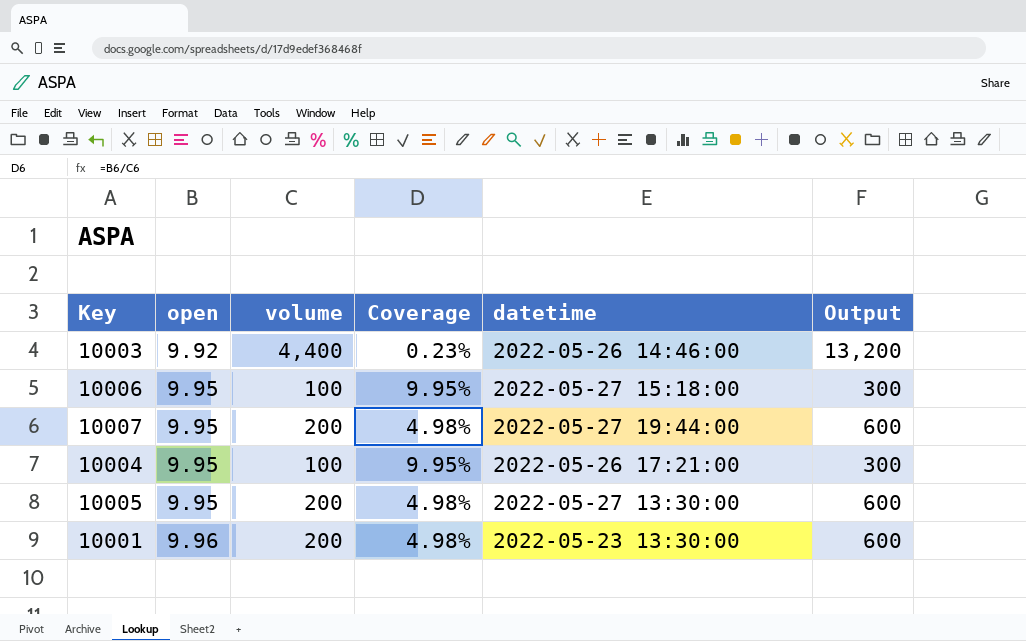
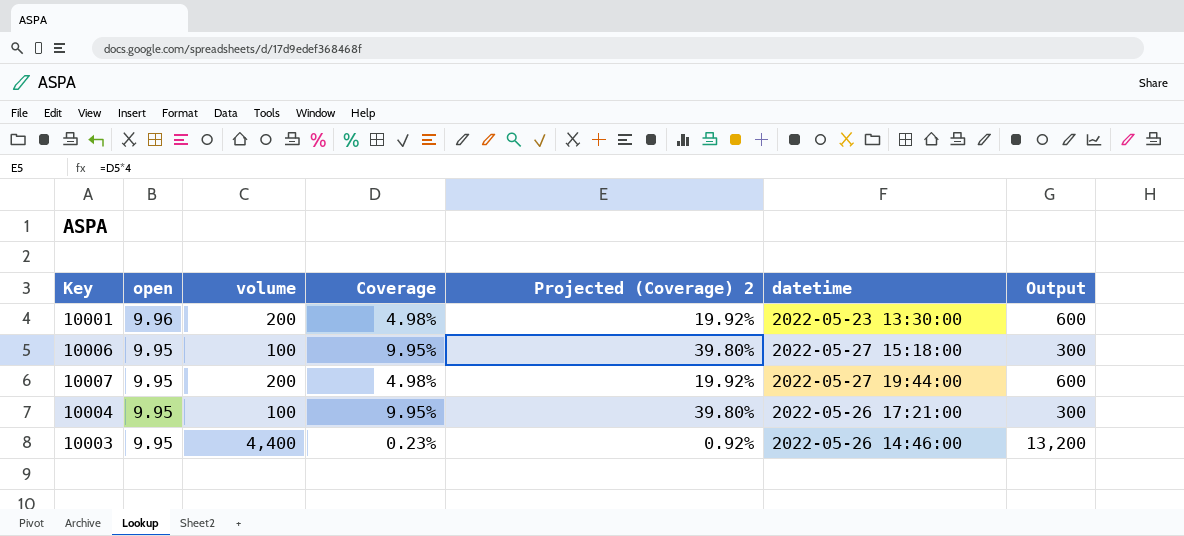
row order: open ascending -> open descending
column Projected (Coverage) 2 | formula: none -> [Coverage] * 4
row 10005: 9.95 | 200 | 4.98% | 2022-05-27 13:30:00 | 600 -> none
10003 | open: 9.92 -> 9.95

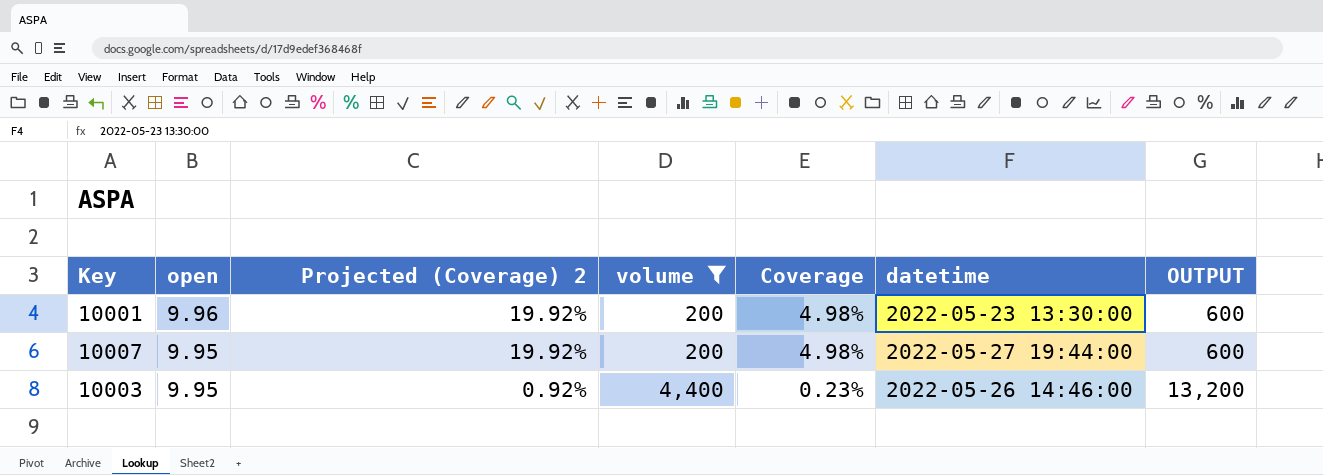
filter: none -> volume != 100
column Projected (Coverage) 2 | position: 5 -> 3
column name: Output -> OUTPUT

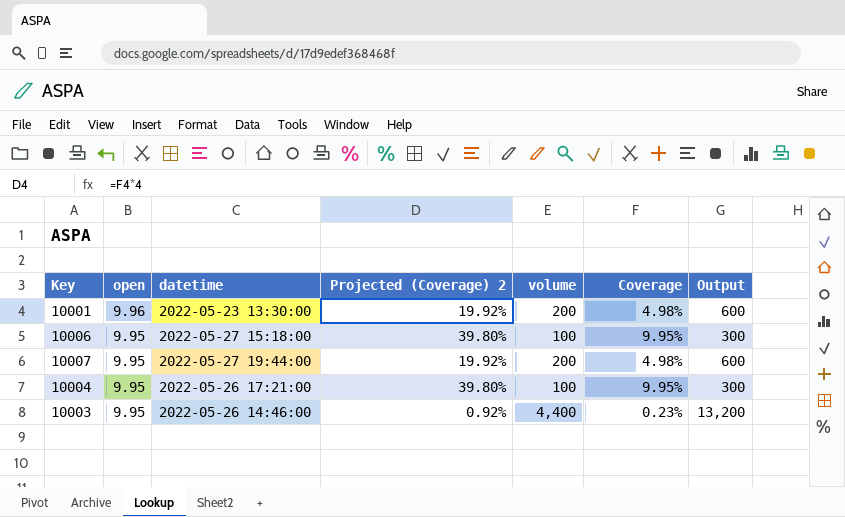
filter: volume != 100 -> none
column datetime | position: 6 -> 3
column name: OUTPUT -> Output

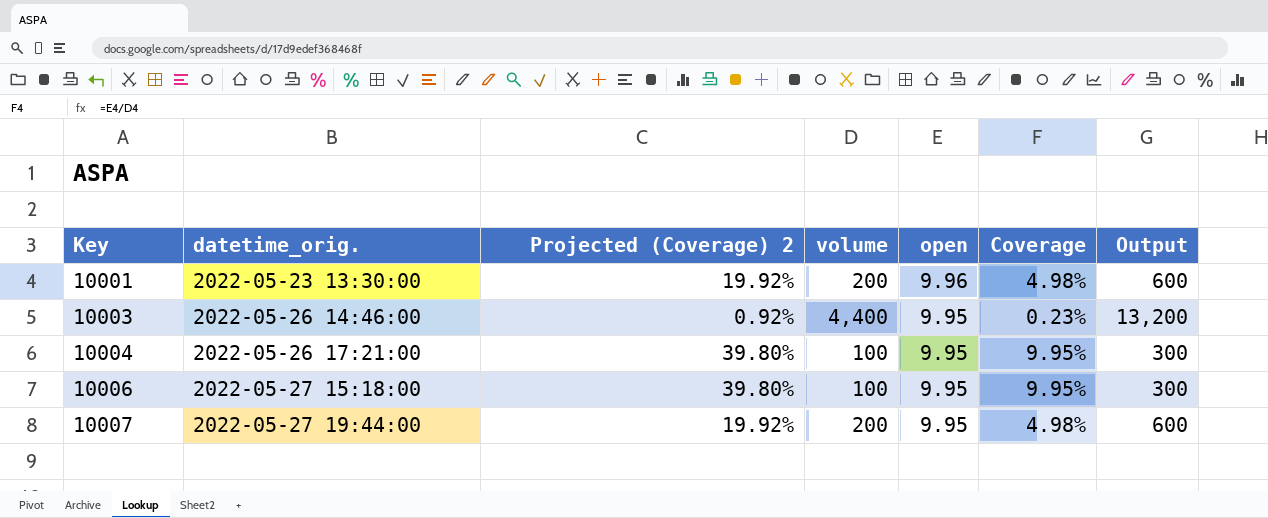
row order: open descending -> Key ascending
column name: datetime -> datetime_orig.
column open | position: 2 -> 5

